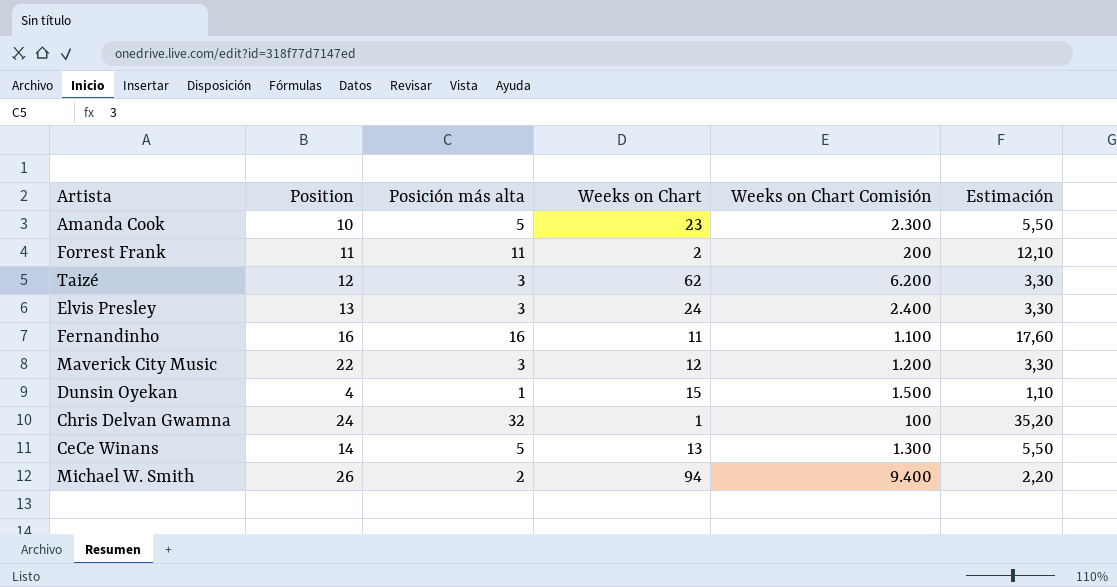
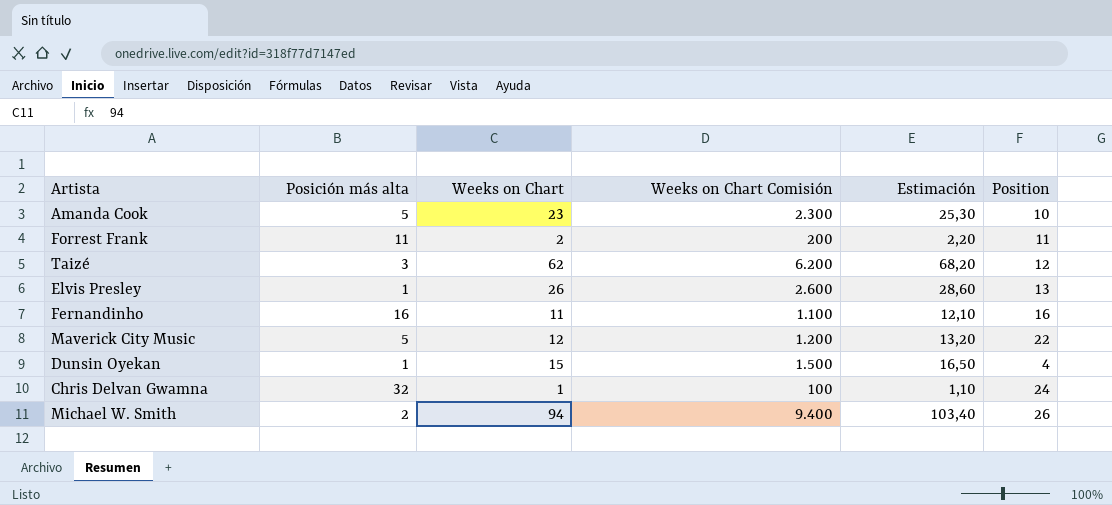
column Estimación | formula: [Posición más alta] * 1,1 -> [Weeks on Chart] * 1,1
column Position | position: 2 -> 6
row CeCe Winans: 14 | 5 | 13 | 1.300 | 5,50 -> none
Elvis Presley | Posición más alta: 3 -> 1
Elvis Presley | Weeks on Chart: 24 -> 26
Elvis Presley | Weeks on Chart Comisión: 2.400 -> 2.600
Maverick City Music | Posición más alta: 3 -> 5

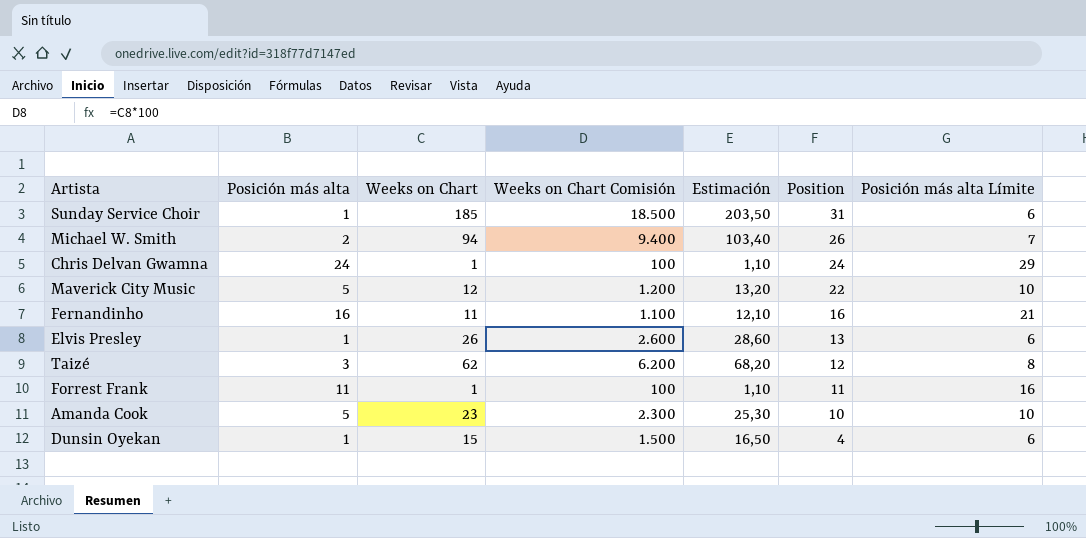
row order: none -> Position descending
column Posición más alta Límite | formula: none -> [Posición más alta] + 5
row Sunday Service Choir: none -> 1 | 185 | 18.500 | 203,50 | 31 | 6
Chris Delvan Gwamna | Posición más alta: 32 -> 24
Forrest Frank | Weeks on Chart: 2 -> 1
Forrest Frank | Weeks on Chart Comisión: 200 -> 100
Forrest Frank | Estimación: 2,20 -> 1,10

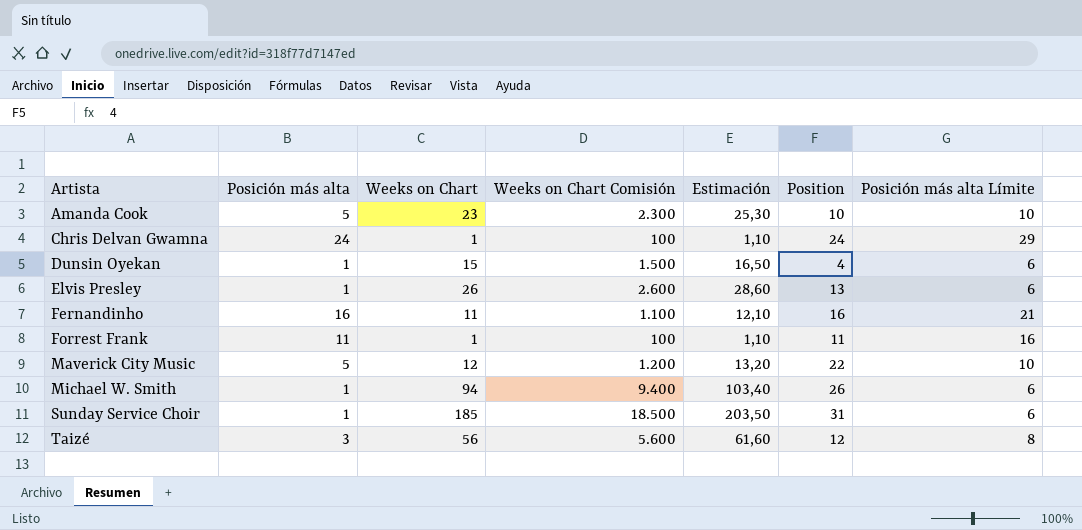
row order: Position descending -> Artista ascending
Michael W. Smith | Posición más alta: 2 -> 1
Michael W. Smith | Posición más alta Límite: 7 -> 6
Taizé | Weeks on Chart: 62 -> 56
Taizé | Weeks on Chart Comisión: 6.200 -> 5.600
Taizé | Estimación: 68,20 -> 61,60

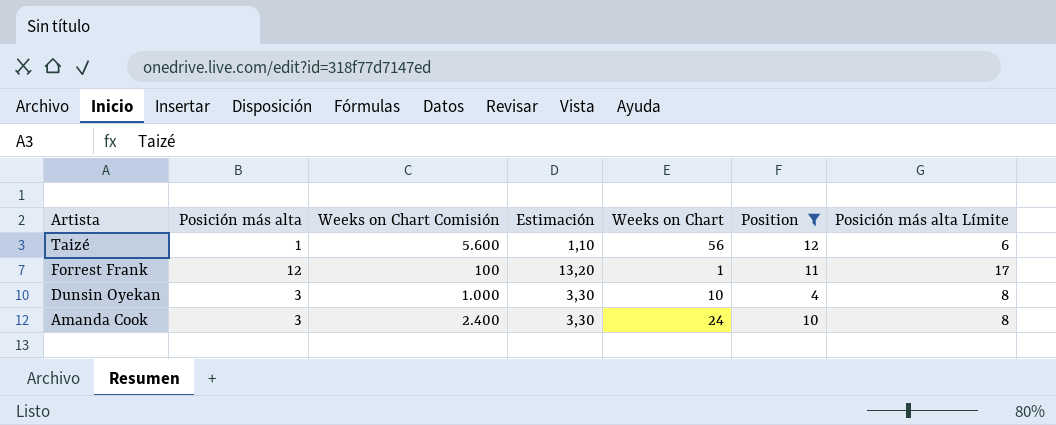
filter: none -> Position <= 12
row order: Artista ascending -> Artista descending
column Estimación | formula: [Weeks on Chart] * 1,1 -> [Posición más alta] * 1,1
column Weeks on Chart | position: 3 -> 5
Taizé | Posición más alta: 3 -> 1
Taizé | Posición más alta Límite: 8 -> 6
Forrest Frank | Posición más alta: 11 -> 12
Forrest Frank | Posición más alta Límite: 16 -> 17
Dunsin Oyekan | Posición más alta: 1 -> 3
Dunsin Oyekan | Weeks on Chart Comisión: 1.500 -> 1.000
Dunsin Oyekan | Weeks on Chart: 15 -> 10
Dunsin Oyekan | Posición más alta Límite: 6 -> 8
Amanda Cook | Posición más alta: 5 -> 3
Amanda Cook | Weeks on Chart Comisión: 2.300 -> 2.400
Amanda Cook | Weeks on Chart: 23 -> 24
Amanda Cook | Posición más alta Límite: 10 -> 8

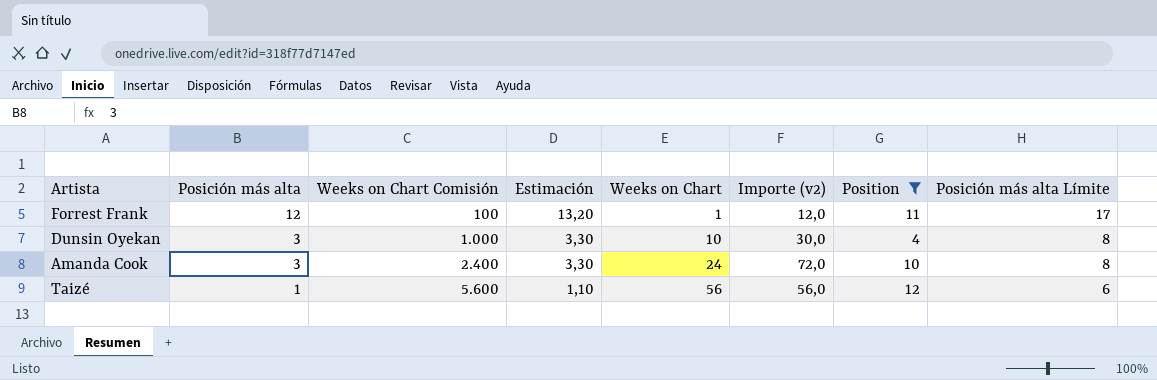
row order: Artista descending -> Posición más alta descending
column Importe (v2) | formula: none -> [Posición más alta] * [Weeks on Chart]

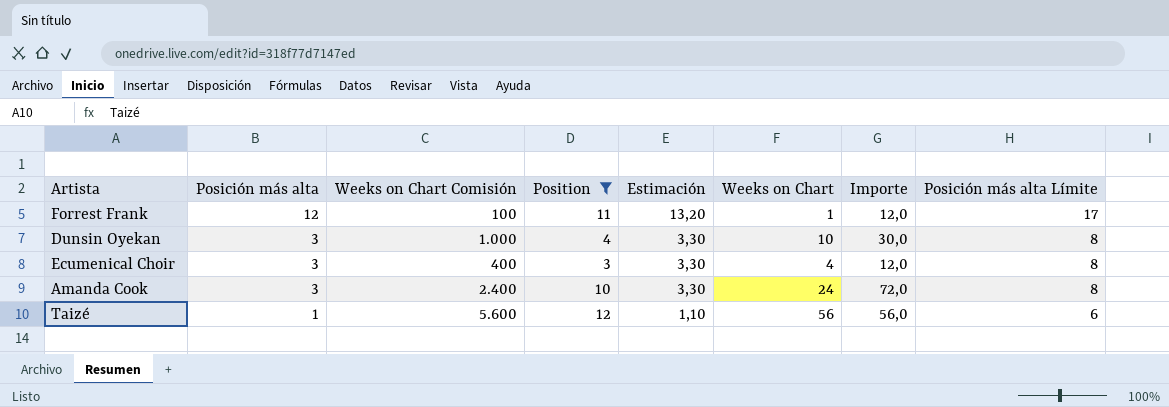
column Position | position: 7 -> 4
column name: Importe (v2) -> Importe
row Ecumenical Choir: none -> 3 | 400 | 3 | 3,30 | 4 | 12,0 | 8

